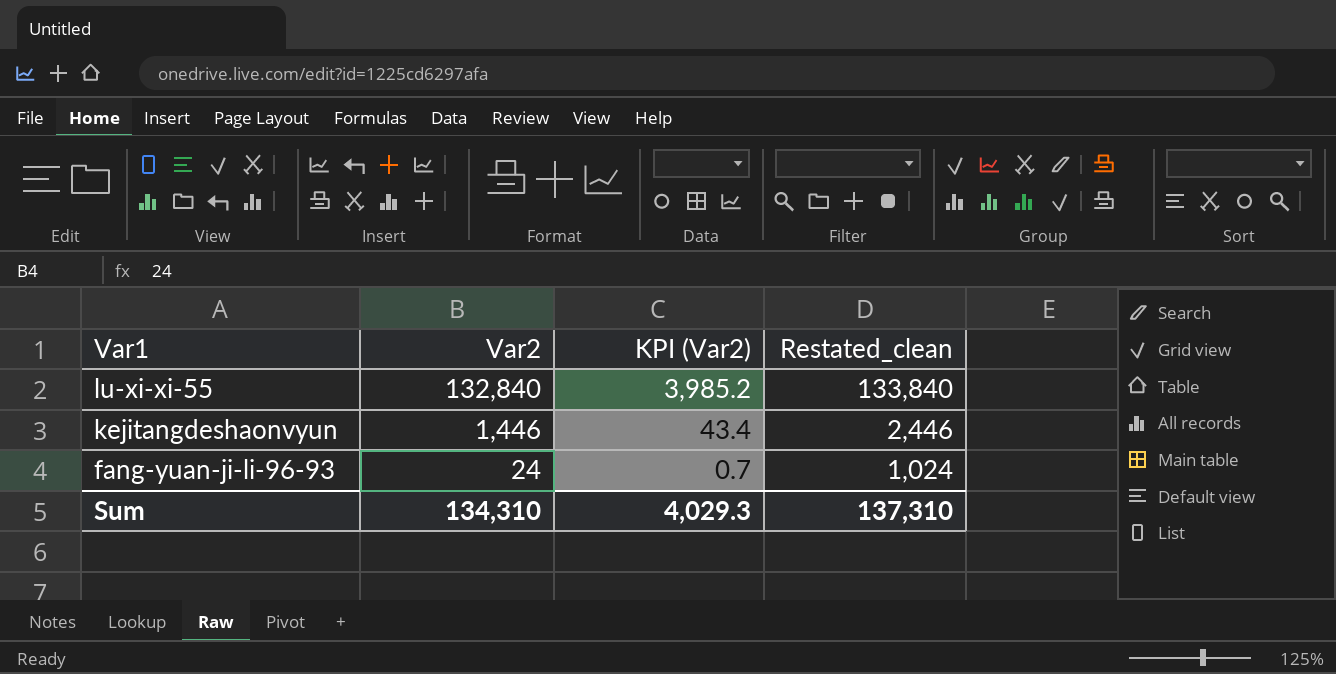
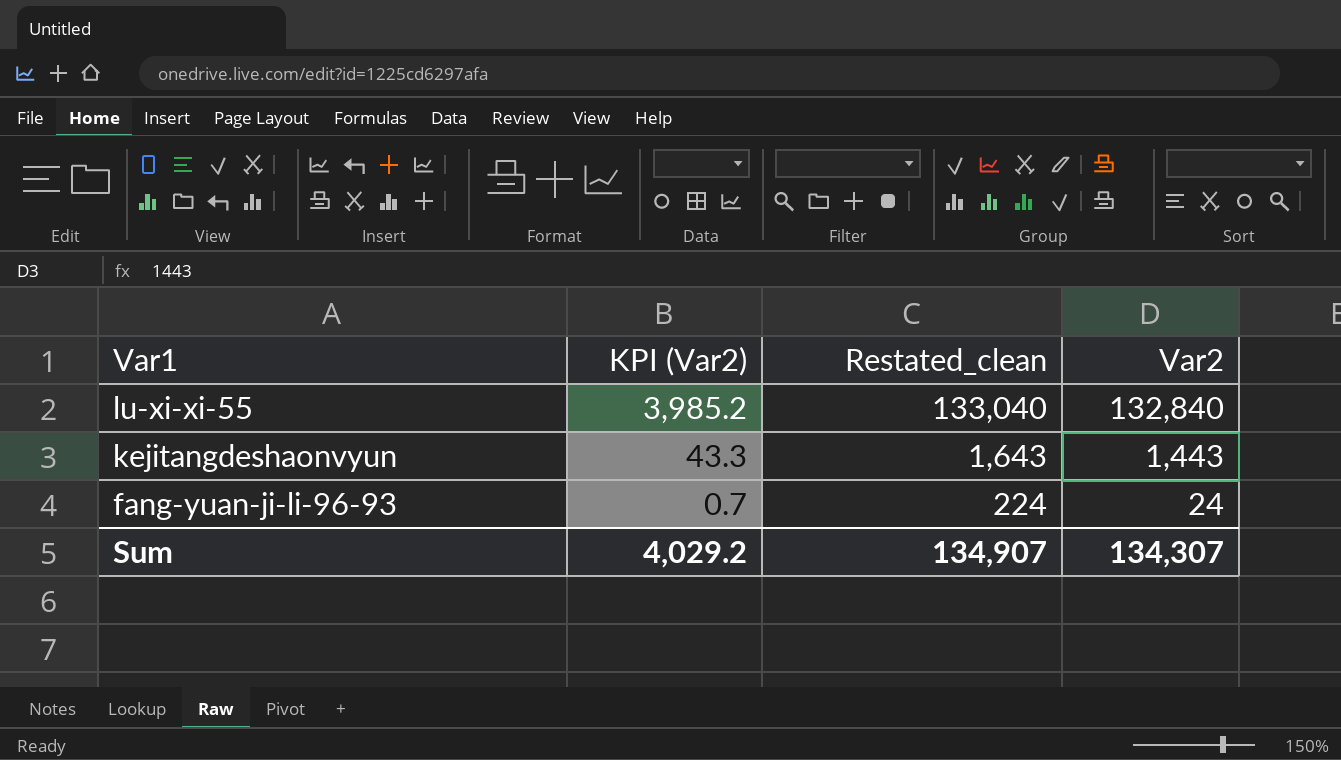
column Restated_clean | formula: [Var2] + 1000 -> [Var2] + 200
column Var2 | position: 2 -> 4
kejitangdeshaonvyun | KPI (Var2): 43.4 -> 43.3
kejitangdeshaonvyun | Var2: 1,446 -> 1,443
Sum | KPI (Var2): 4,029.3 -> 4,029.2
Sum | Restated_clean: 137,310 -> 134,907
Sum | Var2: 134,310 -> 134,307

